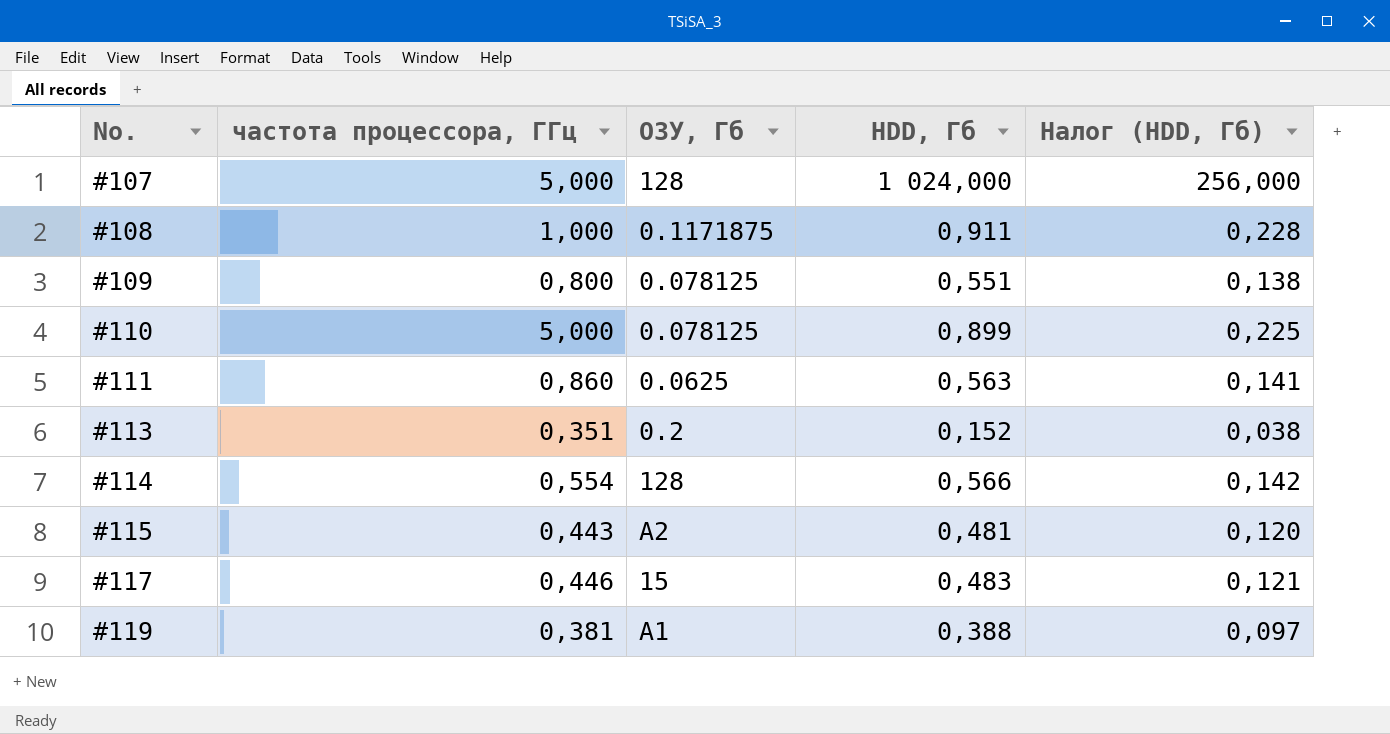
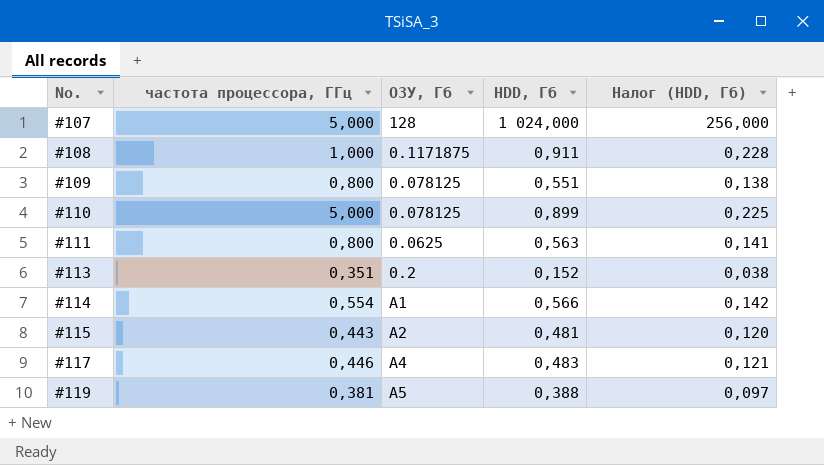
#111 | частота процессора, ГГц: 0,860 -> 0,800
#114 | ОЗУ, Гб: 128 -> A1
#117 | ОЗУ, Гб: 15 -> A4
#119 | ОЗУ, Гб: A1 -> A5

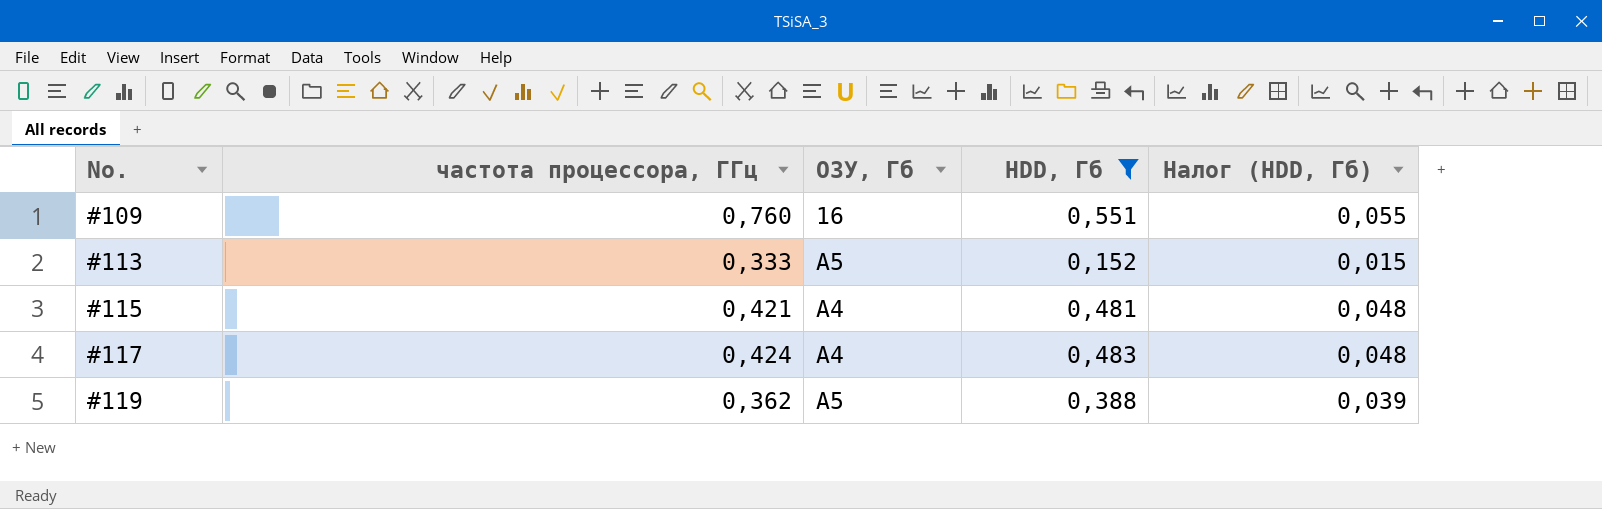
filter: none -> HDD, Гб <= 0,551
column Налог (HDD, Гб) | formula: [HDD, Гб] * 0,25 -> [HDD, Гб] * 0,1
#109 | частота процессора, ГГц: 0,800 -> 0,760
#109 | ОЗУ, Гб: 0.078125 -> 16
#113 | частота процессора, ГГц: 0,351 -> 0,333
#113 | ОЗУ, Гб: 0.2 -> A5
#115 | частота процессора, ГГц: 0,443 -> 0,421
#115 | ОЗУ, Гб: A2 -> A4
#117 | частота процессора, ГГц: 0,446 -> 0,424
#119 | частота процессора, ГГц: 0,381 -> 0,362

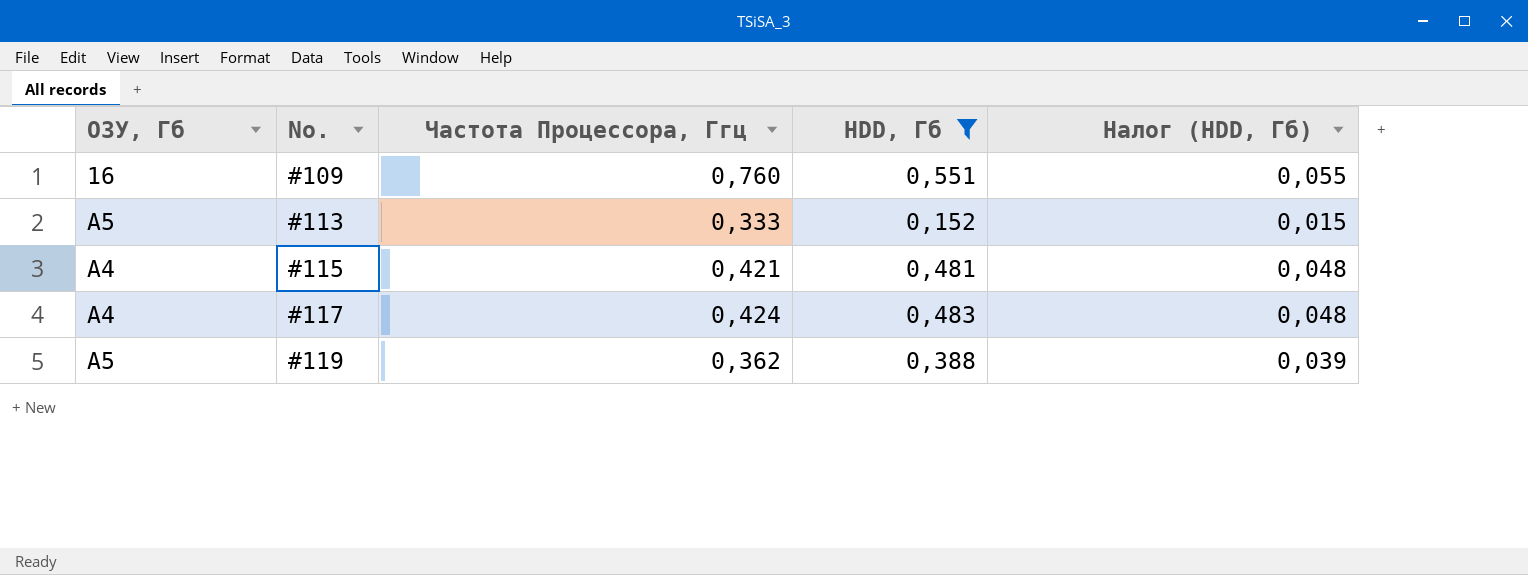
column ОЗУ, Гб | position: 3 -> 1
column name: частота процессора, ГГц -> Частота Процессора, Ггц

